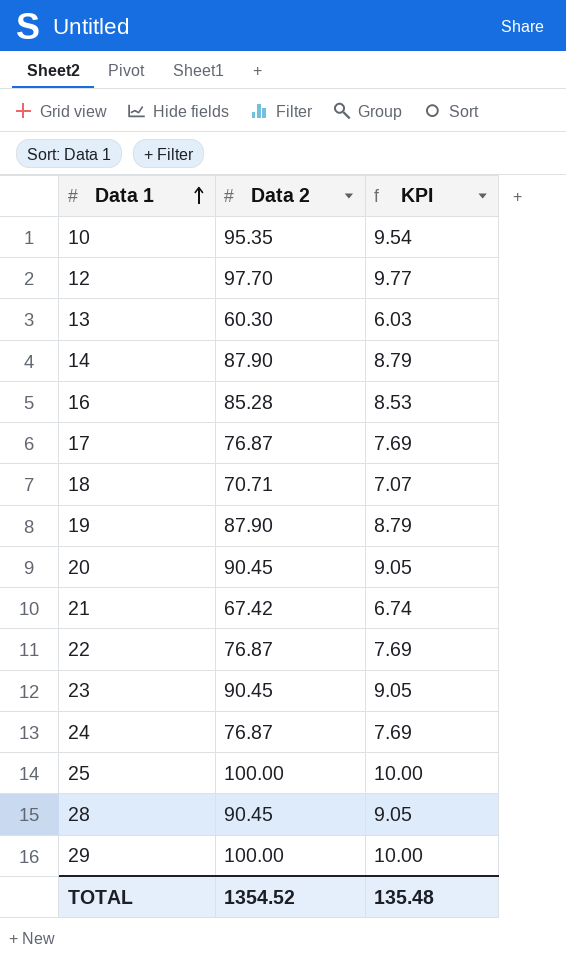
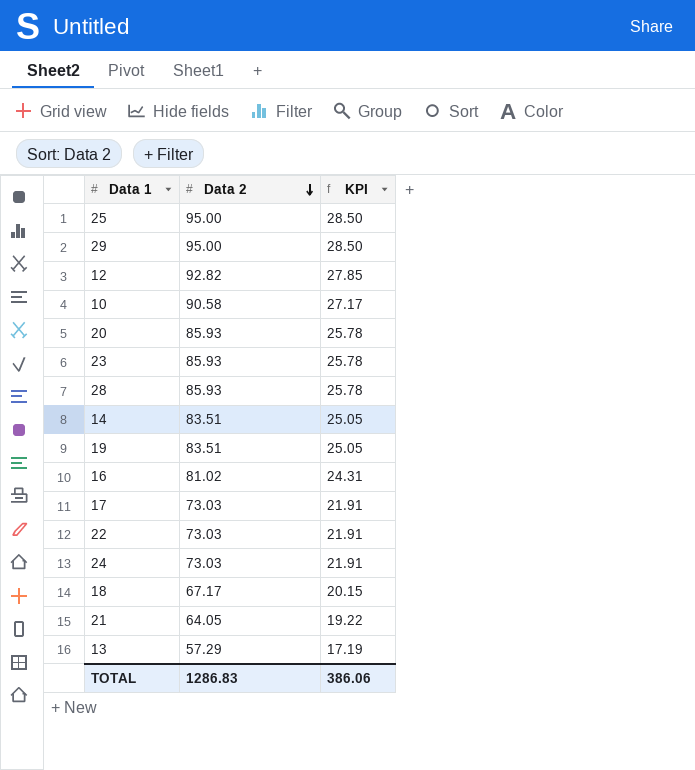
row order: Data 1 ascending -> Data 2 descending
column KPI | formula: [Data 2] * 0.1 -> [Data 2] * 0.3
25 | Data 2: 100.00 -> 95.00
29 | Data 2: 100.00 -> 95.00
12 | Data 2: 97.70 -> 92.82
10 | Data 2: 95.35 -> 90.58
20 | Data 2: 90.45 -> 85.93
23 | Data 2: 90.45 -> 85.93
28 | Data 2: 90.45 -> 85.93
14 | Data 2: 87.90 -> 83.51
19 | Data 2: 87.90 -> 83.51
16 | Data 2: 85.28 -> 81.02
17 | Data 2: 76.87 -> 73.03
22 | Data 2: 76.87 -> 73.03
24 | Data 2: 76.87 -> 73.03
18 | Data 2: 70.71 -> 67.17
21 | Data 2: 67.42 -> 64.05
13 | Data 2: 60.30 -> 57.29
TOTAL | Data 2: 1354.52 -> 1286.83
TOTAL | KPI: 135.48 -> 386.06

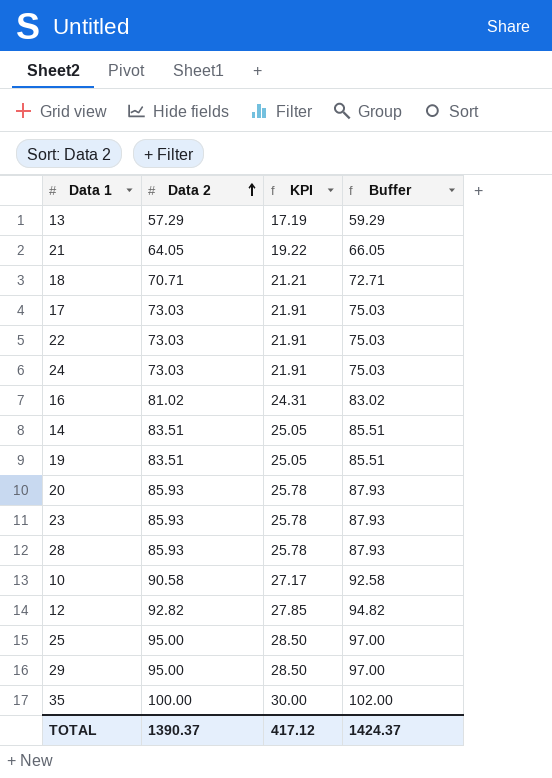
row order: Data 2 descending -> Data 2 ascending
column Buffer | formula: none -> [Data 2] + 2
18 | Data 2: 67.17 -> 70.71
18 | KPI: 20.15 -> 21.21
row 35: none -> 100.00 | 30.00 | 102.00
TOTAL | Data 2: 1286.83 -> 1390.37
TOTAL | KPI: 386.06 -> 417.12

